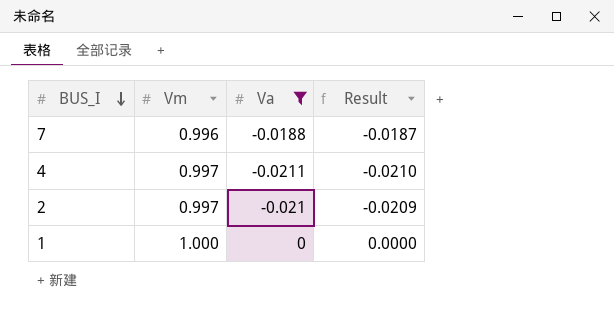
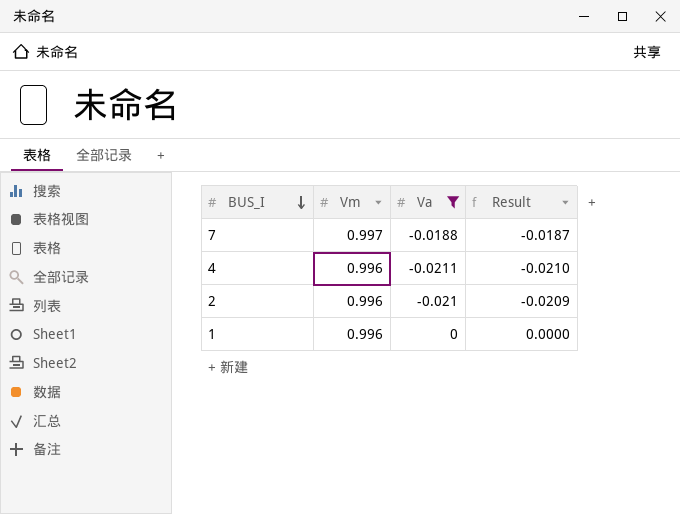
7 | Vm: 0.996 -> 0.997
4 | Vm: 0.997 -> 0.996
2 | Vm: 0.997 -> 0.996
1 | Vm: 1.000 -> 0.996

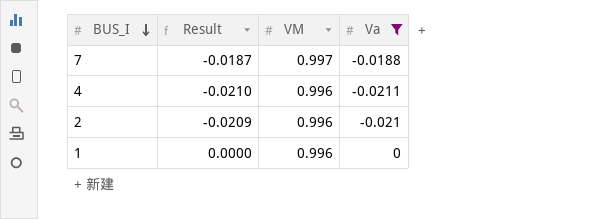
column Result | position: 4 -> 2
column name: Vm -> VM

